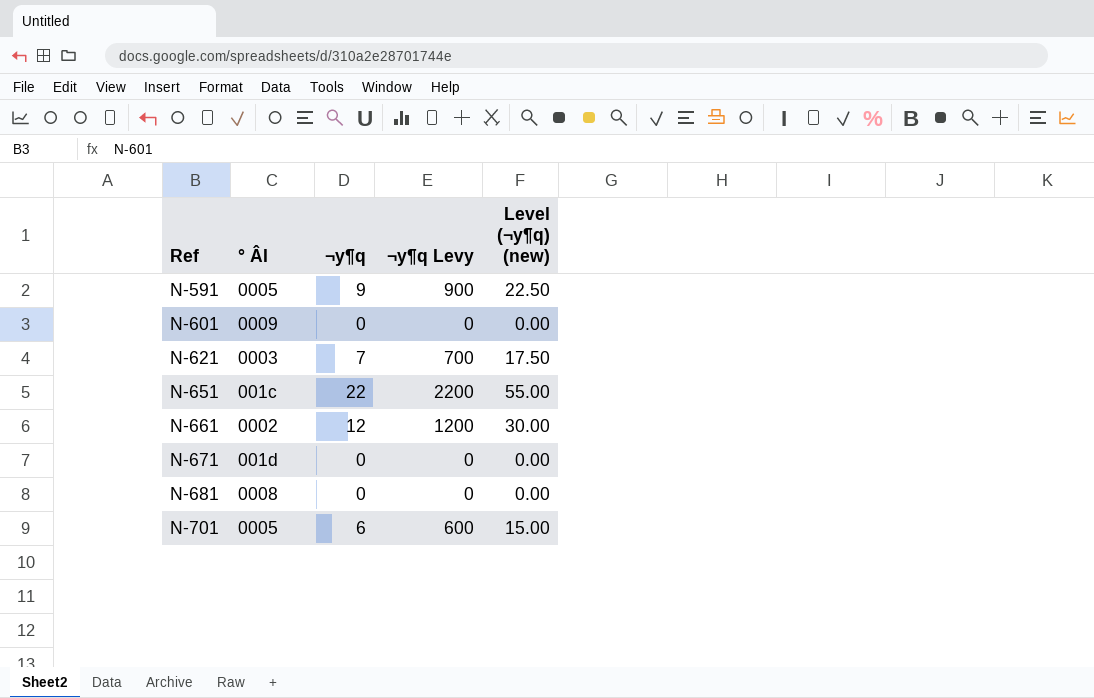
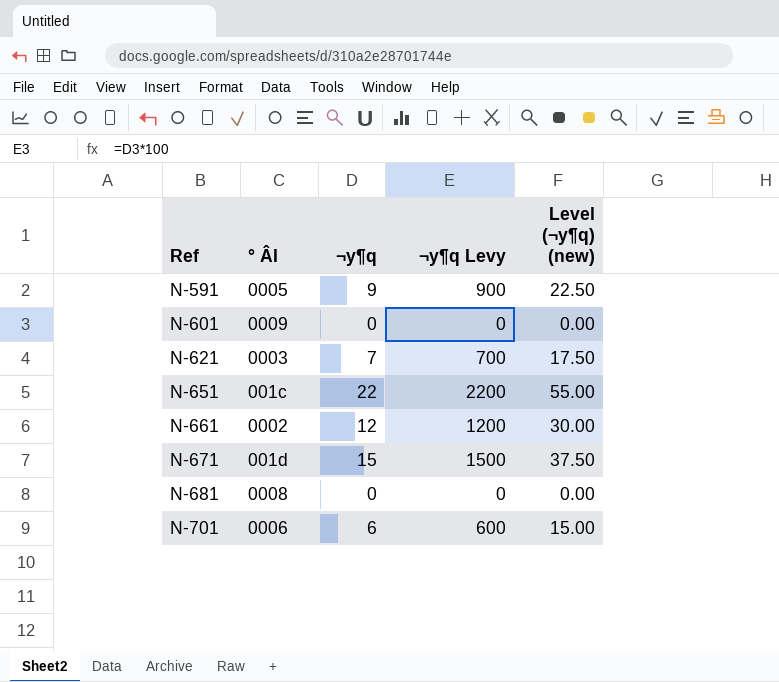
N-671 | ¬y¶q: 0 -> 15
N-671 | ¬y¶q Levy: 0 -> 1500
N-671 | Level (¬y¶q) (new): 0.00 -> 37.50
N-701 | ° ÂI: 0005 -> 0006

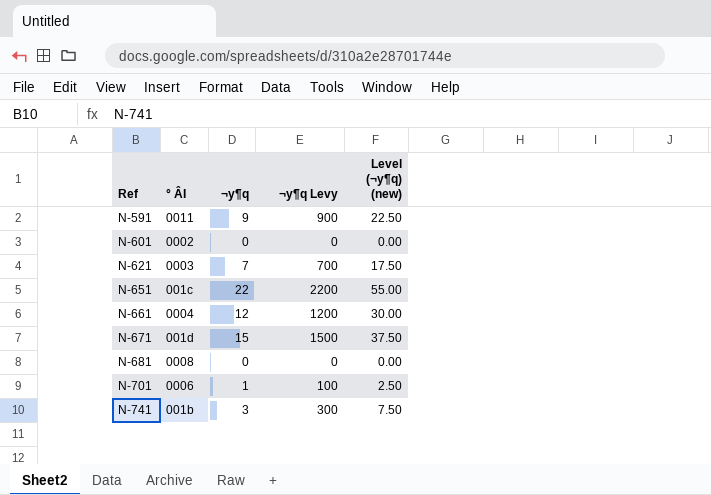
N-591 | ° ÂI: 0005 -> 0011
N-601 | ° ÂI: 0009 -> 0002
N-661 | ° ÂI: 0002 -> 0004
N-701 | ¬y¶q: 6 -> 1
N-701 | ¬y¶q Levy: 600 -> 100
N-701 | Level (¬y¶q) (new): 15.00 -> 2.50
row N-741: none -> 001b | 3 | 300 | 7.50

